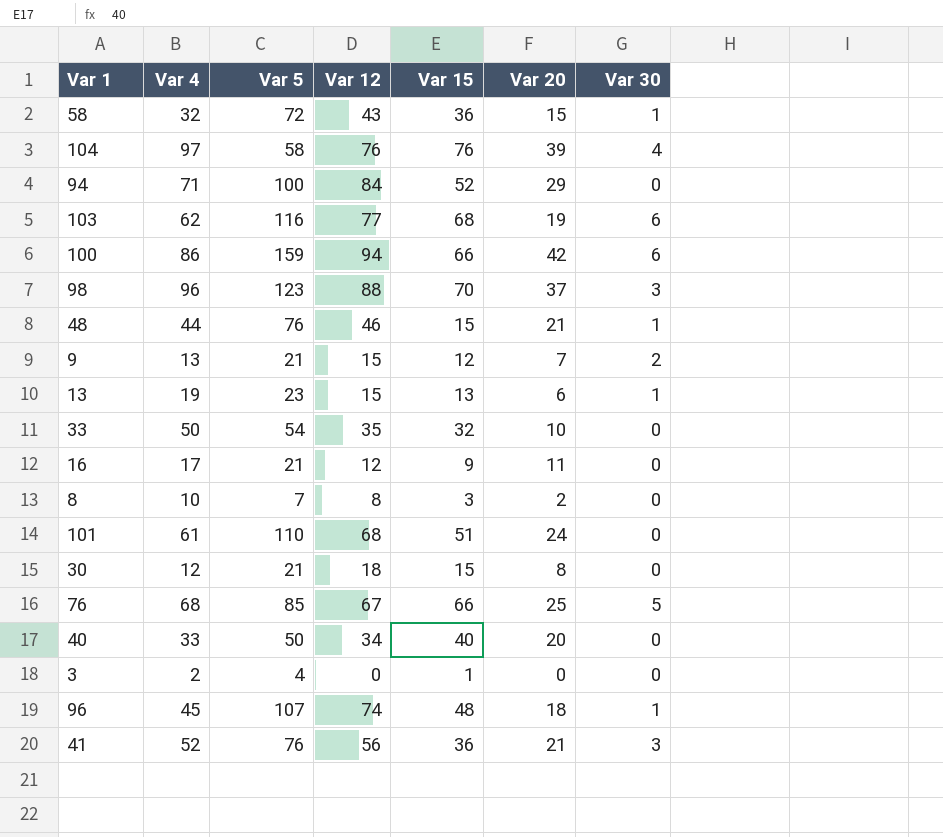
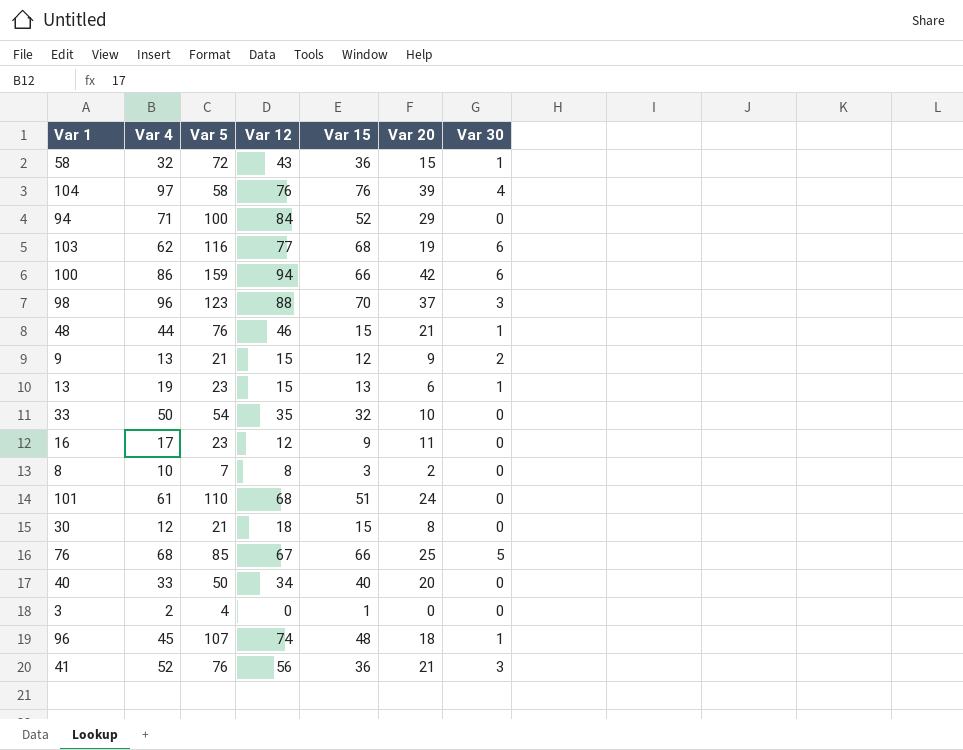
9 | Var 20: 7 -> 9
16 | Var 5: 21 -> 23

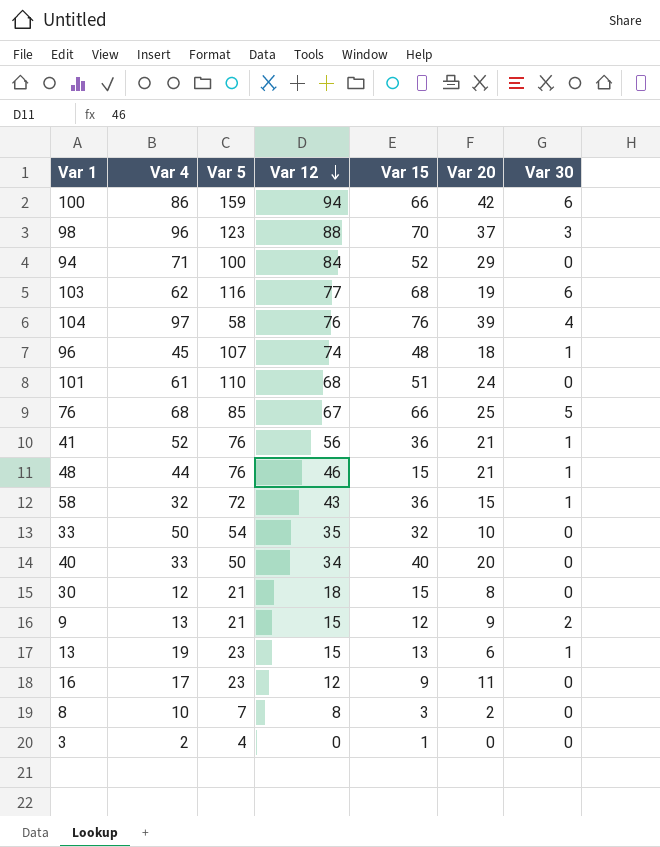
row order: none -> Var 12 descending
41 | Var 30: 3 -> 1

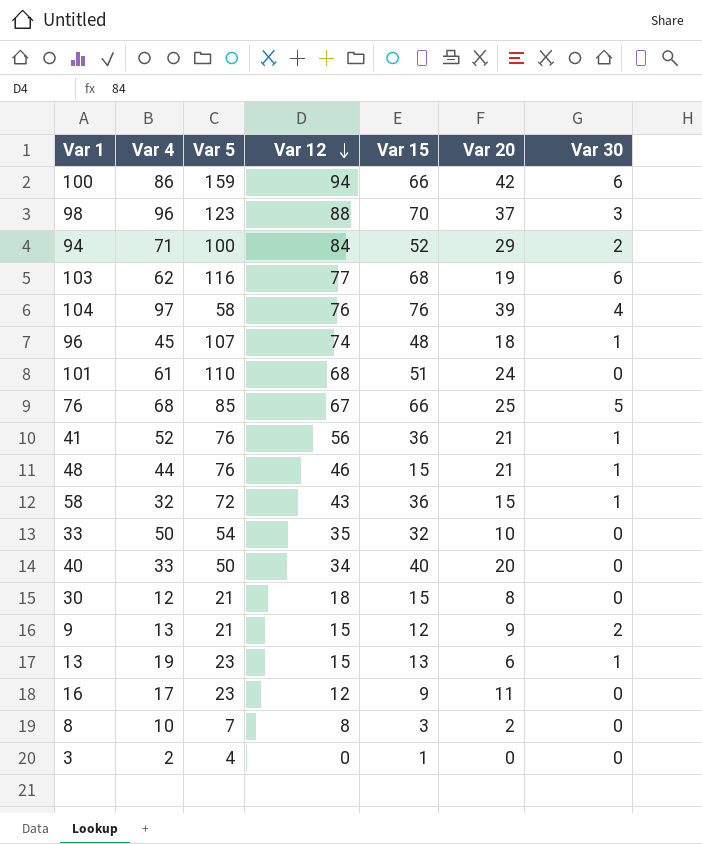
94 | Var 30: 0 -> 2

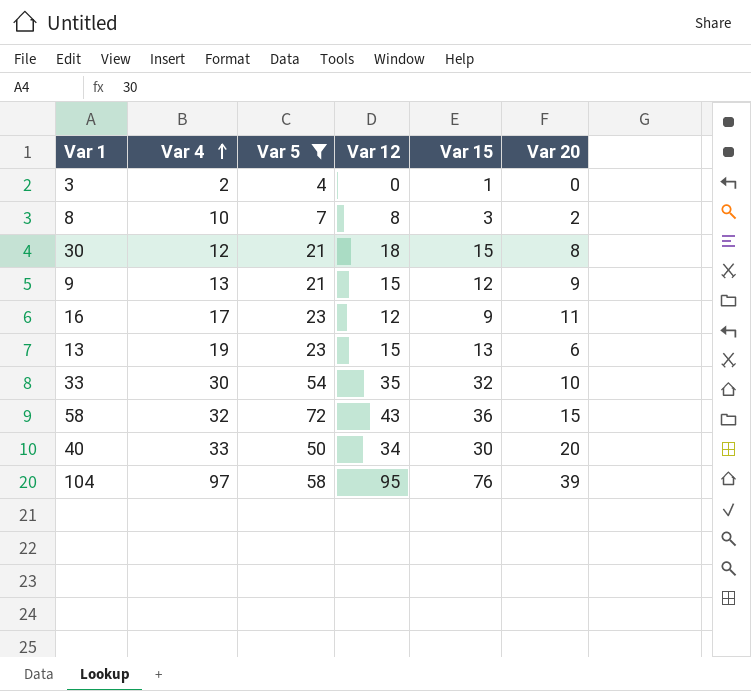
filter: none -> Var 5 <= 72
row order: Var 12 descending -> Var 4 ascending
column Var 30 | position: 7 -> none
33 | Var 4: 50 -> 30
40 | Var 15: 40 -> 30
104 | Var 12: 76 -> 95

